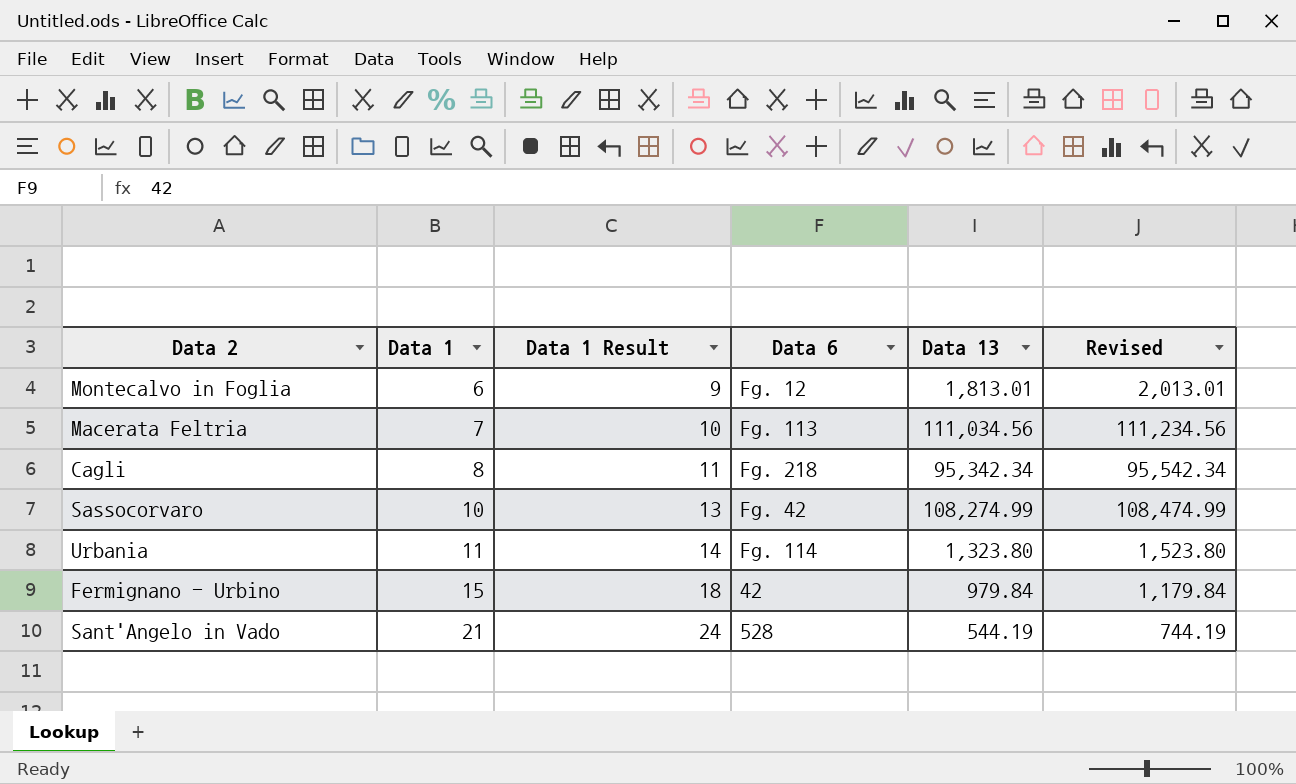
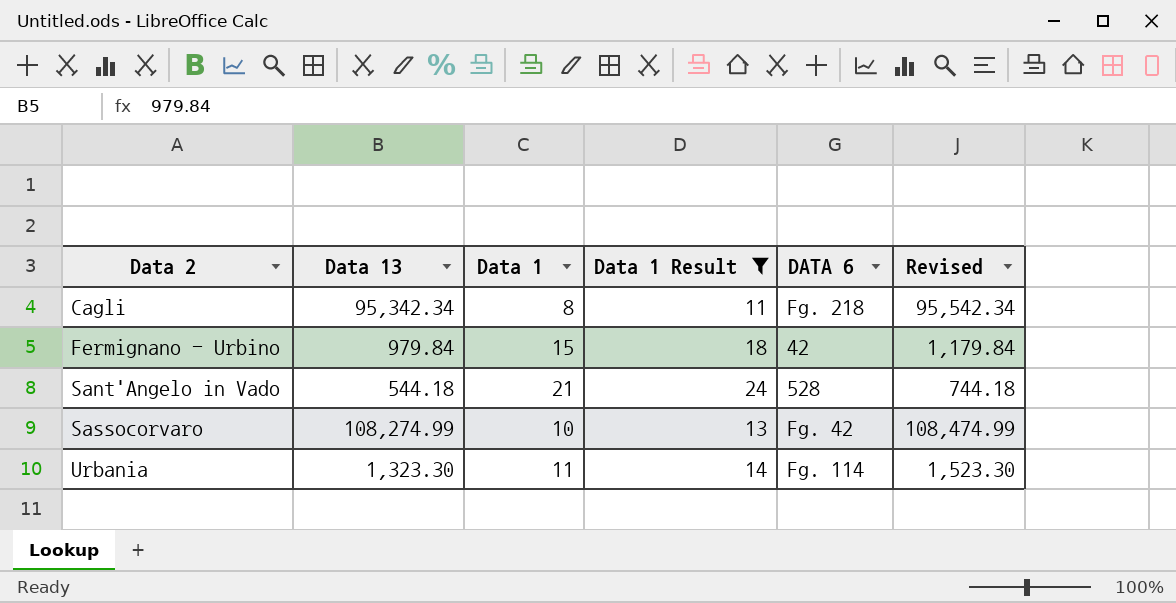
filter: none -> Data 1 Result >= 11
row order: Data 1 ascending -> Data 2 ascending
column Data 13 | position: 5 -> 2
column name: Data 6 -> DATA 6
Sant'Angelo in Vado | Data 13: 544.19 -> 544.18
Sant'Angelo in Vado | Revised: 744.19 -> 744.18
Urbania | Data 13: 1,323.80 -> 1,323.30
Urbania | Revised: 1,523.80 -> 1,523.30

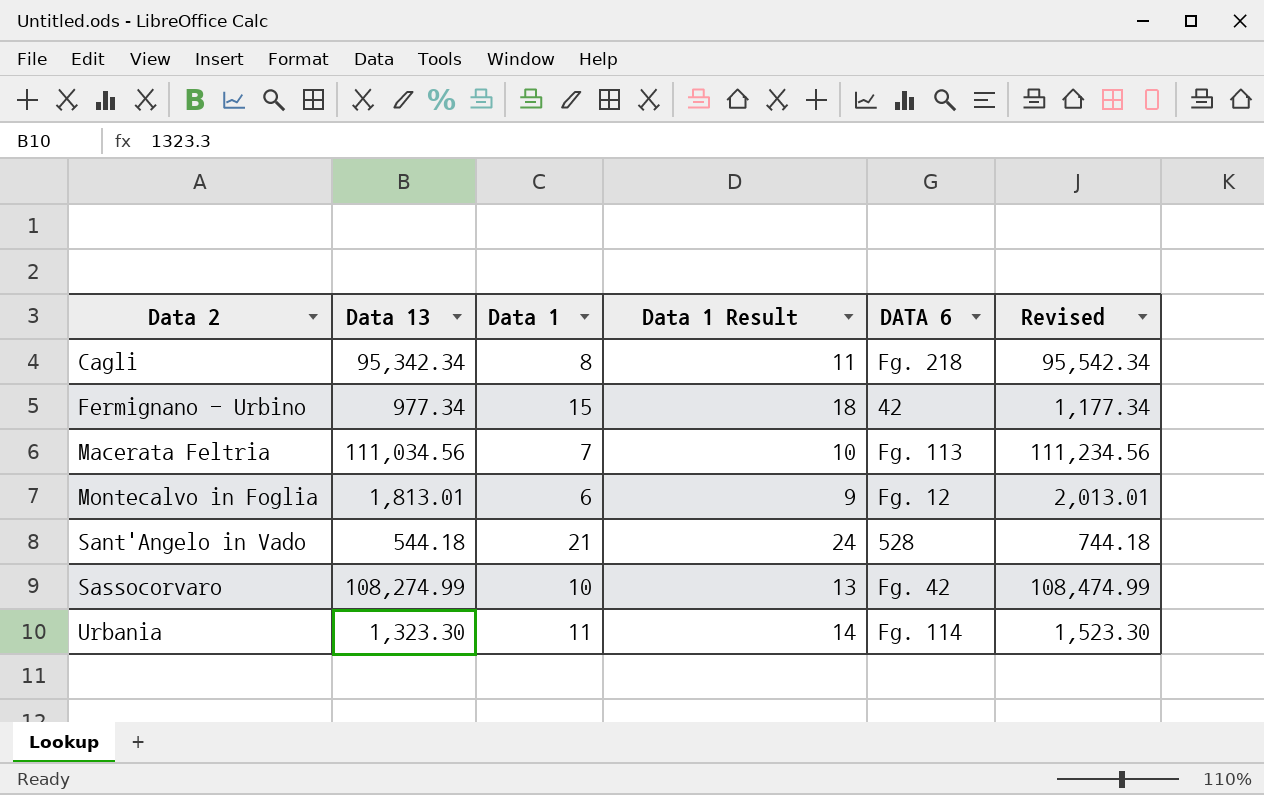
filter: Data 1 Result >= 11 -> none
Fermignano - Urbino | Data 13: 979.84 -> 977.34
Fermignano - Urbino | Revised: 1,179.84 -> 1,177.34

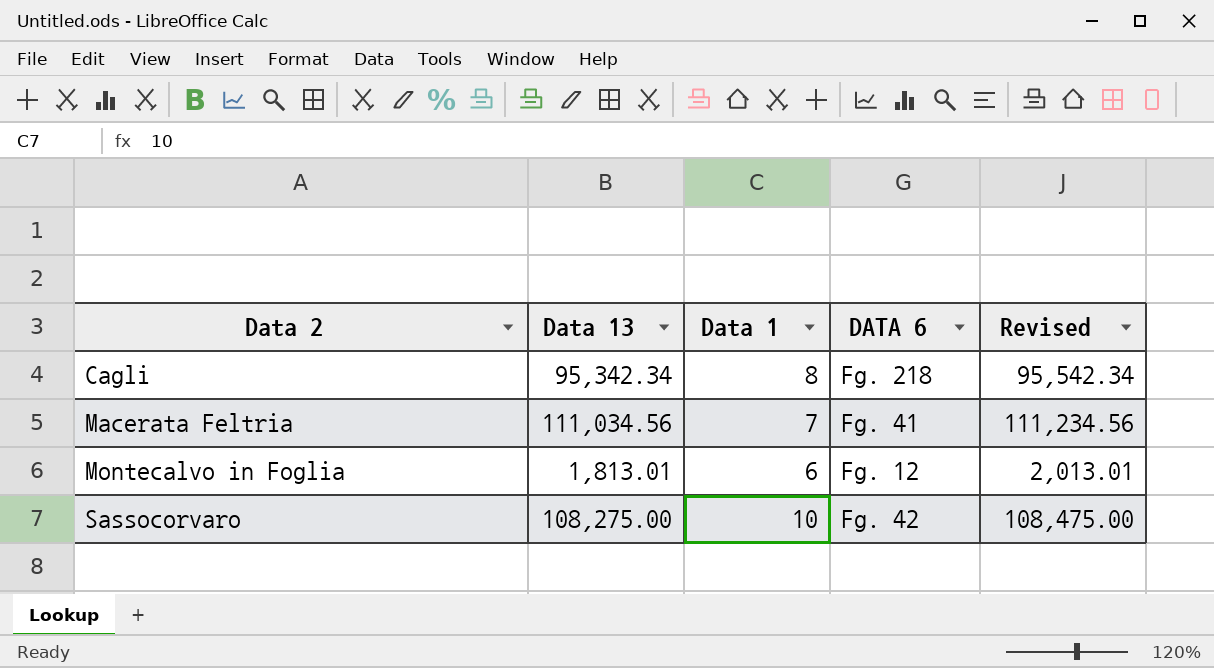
column Data 1 Result | formula: [Data 1] + 3 -> none
row Fermignano - Urbino: 977.34 | 15 | 18 | 42 | 1,177.34 -> none
row Sant'Angelo in Vado: 544.18 | 21 | 24 | 528 | 744.18 -> none
row Urbania: 1,323.30 | 11 | 14 | Fg. 114 | 1,523.30 -> none
Macerata Feltria | DATA 6: Fg. 113 -> Fg. 41
Sassocorvaro | Data 13: 108,274.99 -> 108,275.00
Sassocorvaro | Revised: 108,474.99 -> 108,475.00

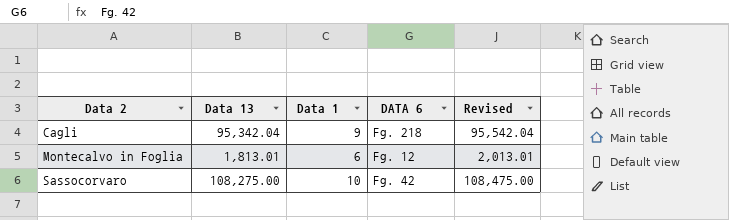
row Macerata Feltria: 111,034.56 | 7 | Fg. 41 | 111,234.56 -> none
Cagli | Data 13: 95,342.34 -> 95,342.04
Cagli | Data 1: 8 -> 9
Cagli | Revised: 95,542.34 -> 95,542.04

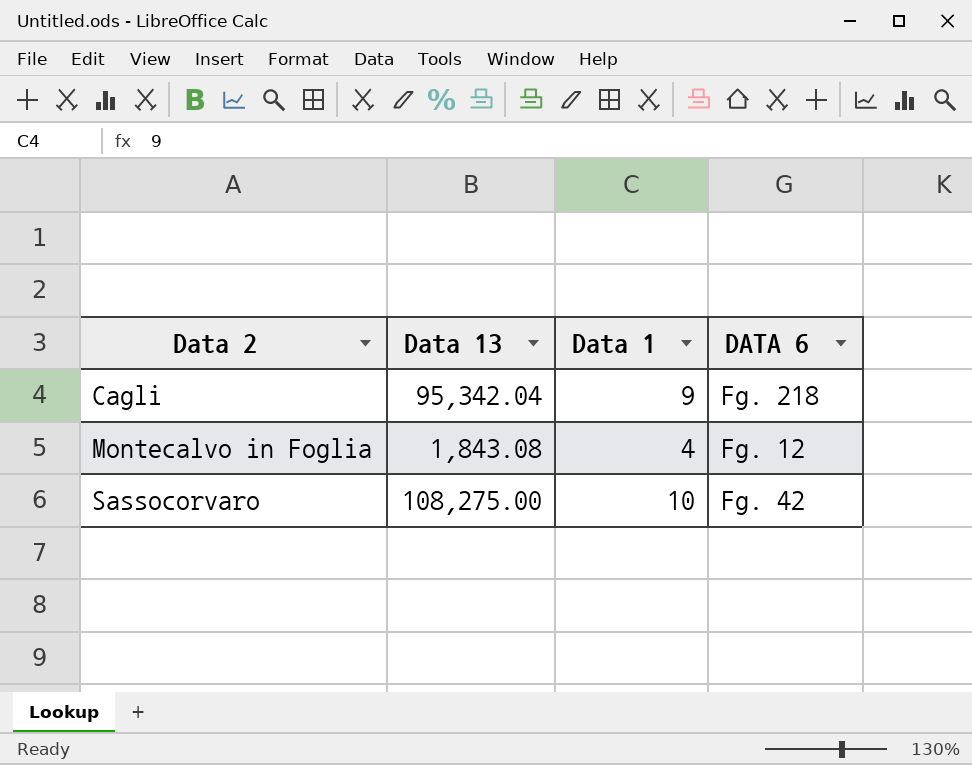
column Revised | formula: [Data 13] + 200 -> none
Montecalvo in Foglia | Data 13: 1,813.01 -> 1,843.08
Montecalvo in Foglia | Data 1: 6 -> 4

